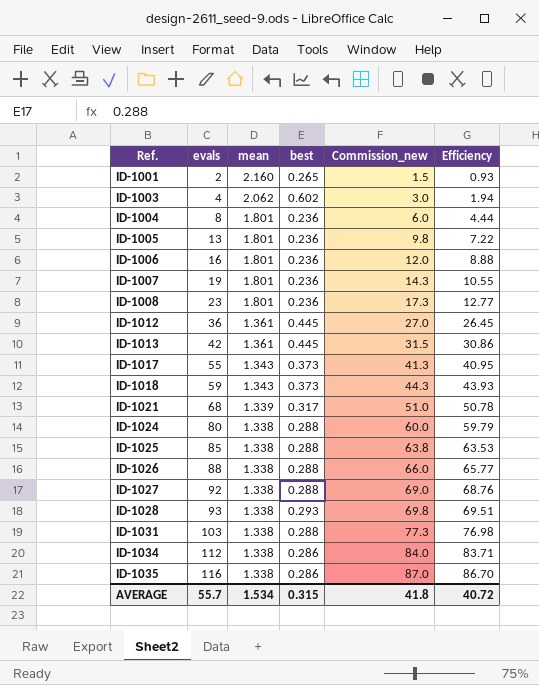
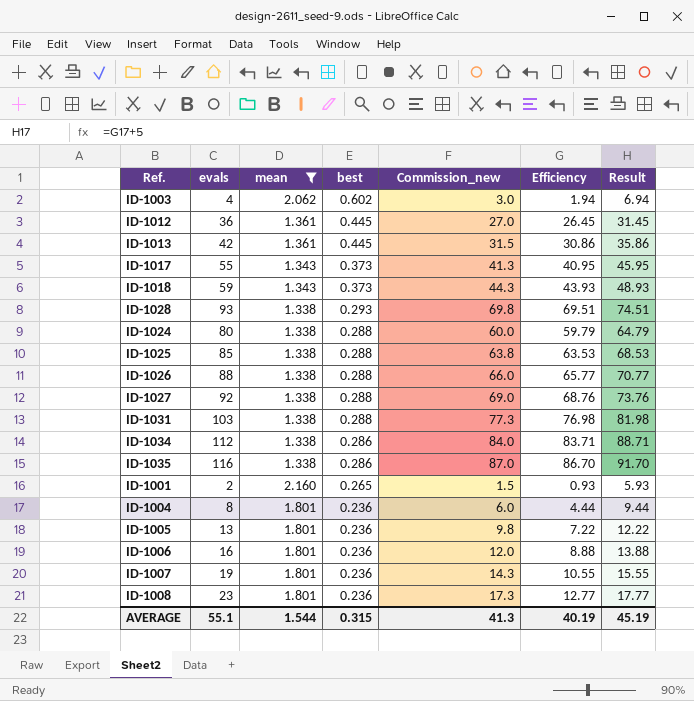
filter: none -> mean != 1.339
row order: Ref. ascending -> best descending
column Result | formula: none -> [Efficiency] + 5
AVERAGE | evals: 55.7 -> 55.1
AVERAGE | mean: 1.534 -> 1.544
AVERAGE | Commission_new: 41.8 -> 41.3
AVERAGE | Efficiency: 40.72 -> 40.19

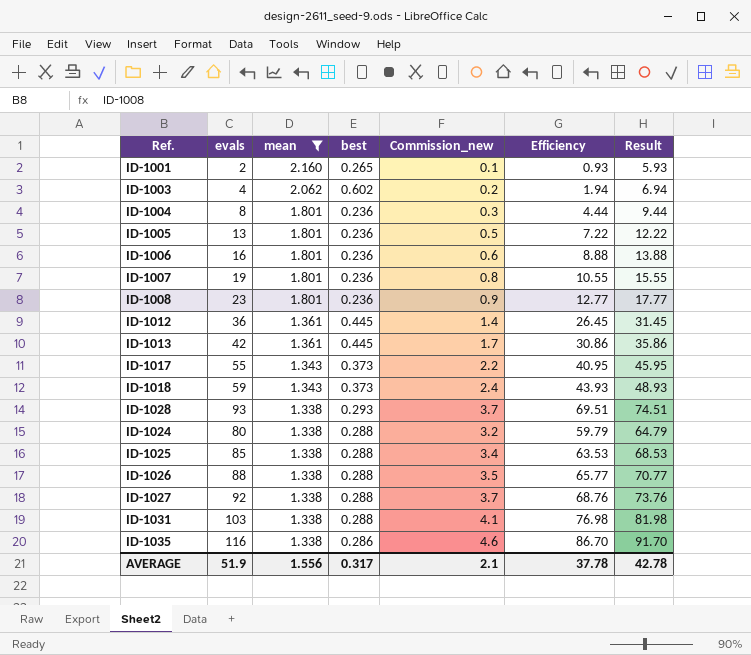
row order: best descending -> mean descending
column Commission_new | formula: [evals] * 0.75 -> [evals] * 0.04
row ID-1034: 112 | 1.338 | 0.286 | 84.0 | 83.71 | 88.71 -> none
AVERAGE | evals: 55.1 -> 51.9
AVERAGE | mean: 1.544 -> 1.556
AVERAGE | best: 0.315 -> 0.317
AVERAGE | Commission_new: 41.3 -> 2.1
AVERAGE | Efficiency: 40.19 -> 37.78
AVERAGE | Result: 45.19 -> 42.78

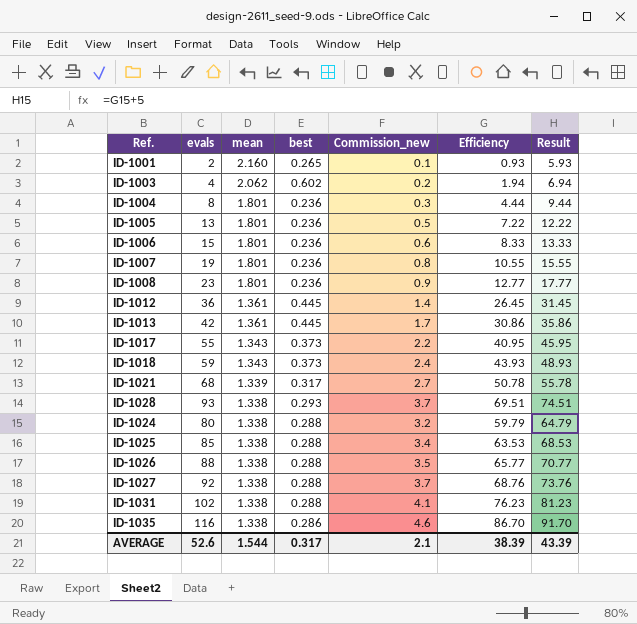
filter: mean != 1.339 -> none
ID-1006 | evals: 16 -> 15
ID-1006 | Efficiency: 8.88 -> 8.33
ID-1006 | Result: 13.88 -> 13.33
ID-1031 | evals: 103 -> 102
ID-1031 | Efficiency: 76.98 -> 76.23
ID-1031 | Result: 81.98 -> 81.23
AVERAGE | evals: 51.9 -> 52.6
AVERAGE | mean: 1.556 -> 1.544
AVERAGE | Efficiency: 37.78 -> 38.39
AVERAGE | Result: 42.78 -> 43.39

